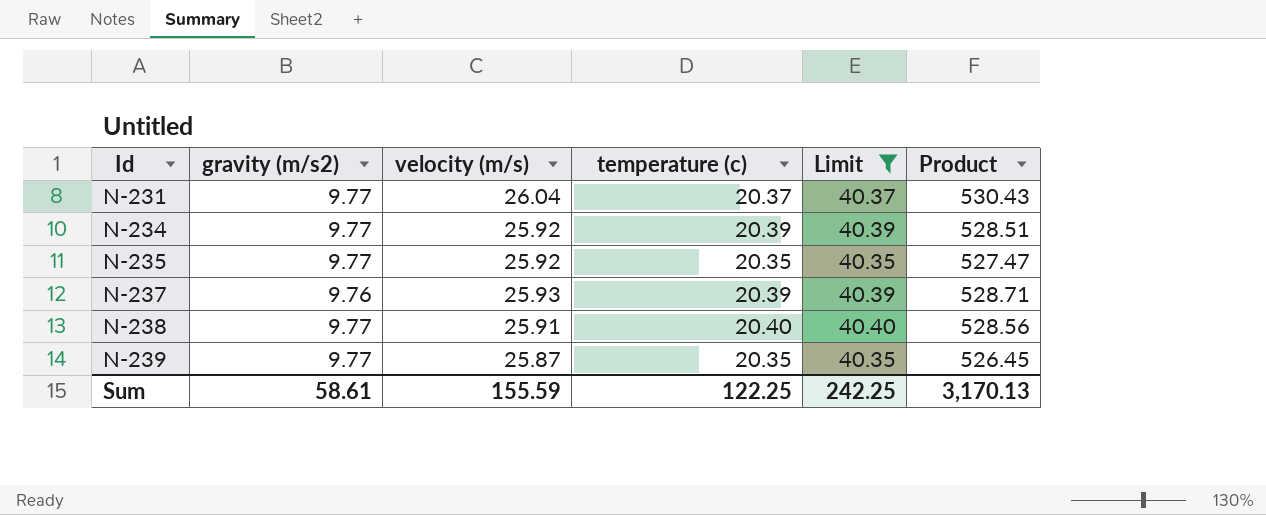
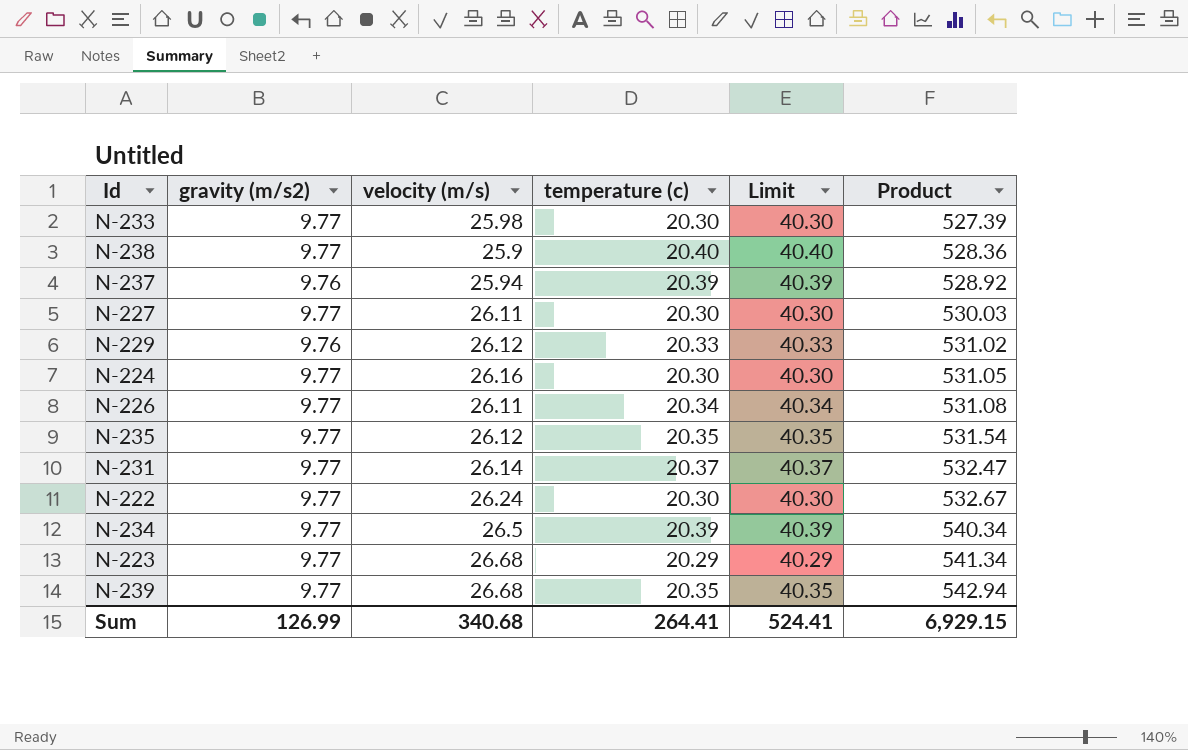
filter: Limit >= 40.35 -> none
row order: Id ascending -> Product ascending
N-238 | velocity (m/s): 25.91 -> 25.9
N-238 | Product: 528.56 -> 528.36
N-237 | velocity (m/s): 25.93 -> 25.94
N-237 | Product: 528.71 -> 528.92
N-235 | velocity (m/s): 25.92 -> 26.12
N-235 | Product: 527.47 -> 531.54
N-231 | velocity (m/s): 26.04 -> 26.14
N-231 | Product: 530.43 -> 532.47
N-234 | velocity (m/s): 25.92 -> 26.5
N-234 | Product: 528.51 -> 540.34
N-239 | velocity (m/s): 25.87 -> 26.68
N-239 | Product: 526.45 -> 542.94
Sum | gravity (m/s2): 58.61 -> 126.99
Sum | velocity (m/s): 155.59 -> 340.68
Sum | temperature (c): 122.25 -> 264.41
Sum | Limit: 242.25 -> 524.41
Sum | Product: 3,170.13 -> 6,929.15

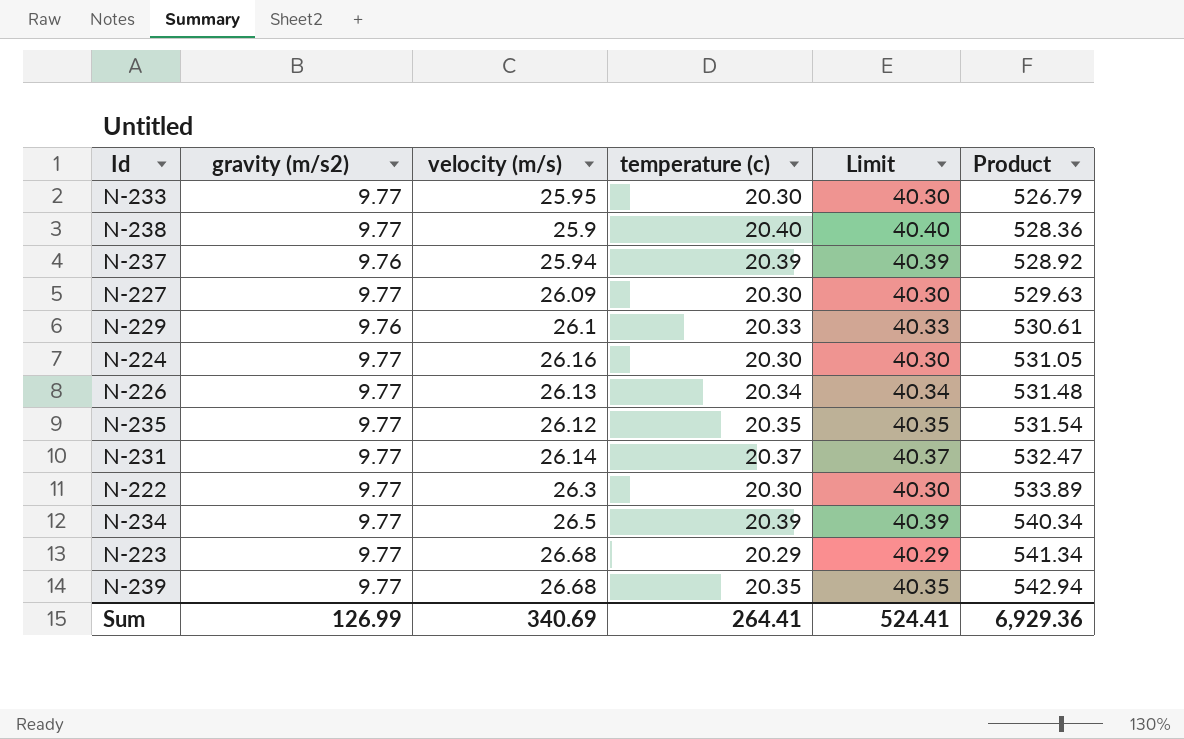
N-233 | velocity (m/s): 25.98 -> 25.95
N-233 | Product: 527.39 -> 526.79
N-227 | velocity (m/s): 26.11 -> 26.09
N-227 | Product: 530.03 -> 529.63
N-229 | velocity (m/s): 26.12 -> 26.1
N-229 | Product: 531.02 -> 530.61
N-226 | velocity (m/s): 26.11 -> 26.13
N-226 | Product: 531.08 -> 531.48
N-222 | velocity (m/s): 26.24 -> 26.3
N-222 | Product: 532.67 -> 533.89
Sum | velocity (m/s): 340.68 -> 340.69
Sum | Product: 6,929.15 -> 6,929.36

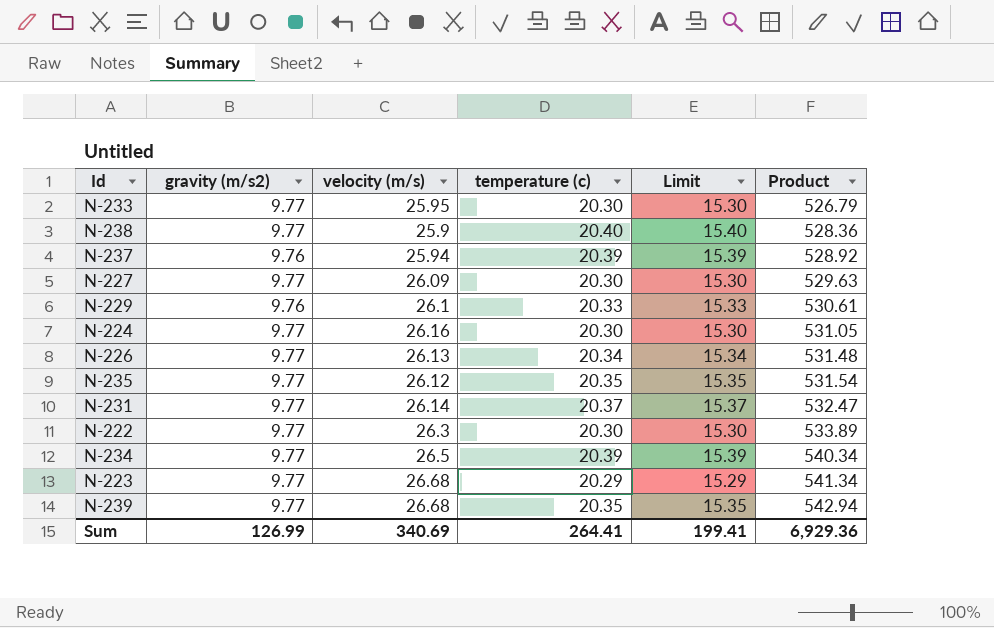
column Limit | formula: [temperature (c)] + 20 -> [temperature (c)] - 5
Sum | Limit: 524.41 -> 199.41

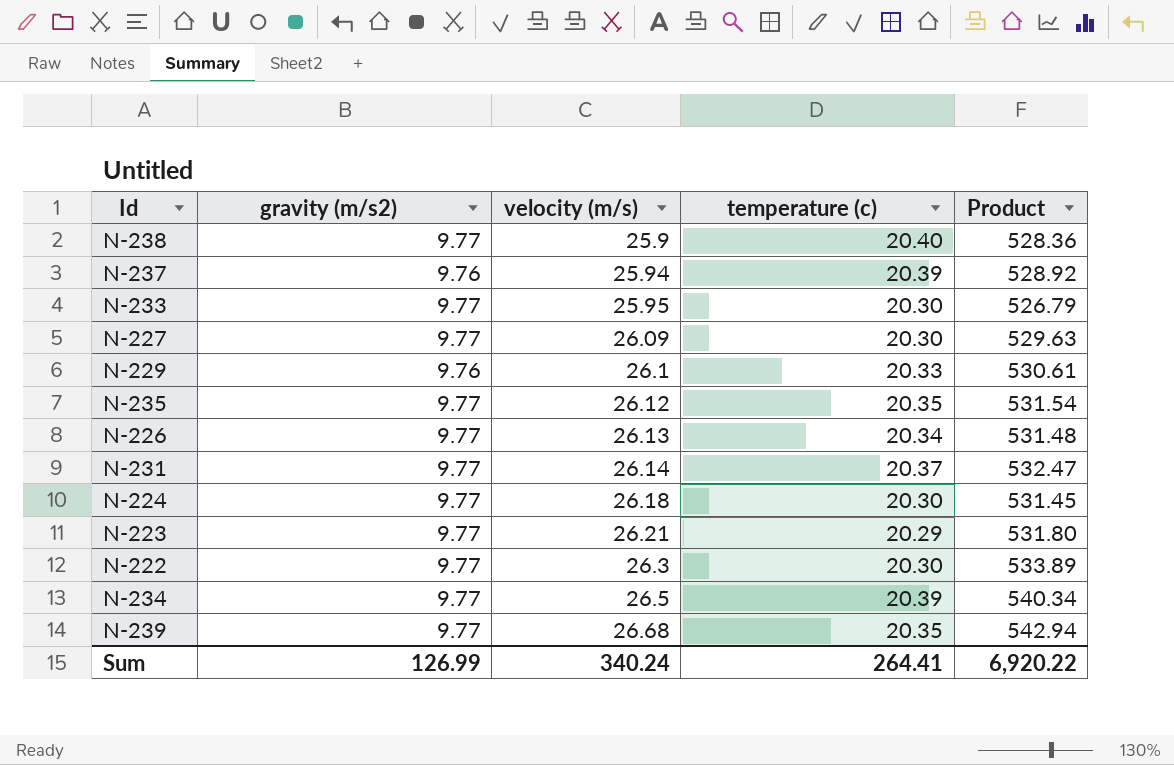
row order: Product ascending -> velocity (m/s) ascending
column Limit | formula: [temperature (c)] - 5 -> none
N-224 | velocity (m/s): 26.16 -> 26.18
N-224 | Product: 531.05 -> 531.45
N-223 | velocity (m/s): 26.68 -> 26.21
N-223 | Product: 541.34 -> 531.80
Sum | velocity (m/s): 340.69 -> 340.24
Sum | Product: 6,929.36 -> 6,920.22

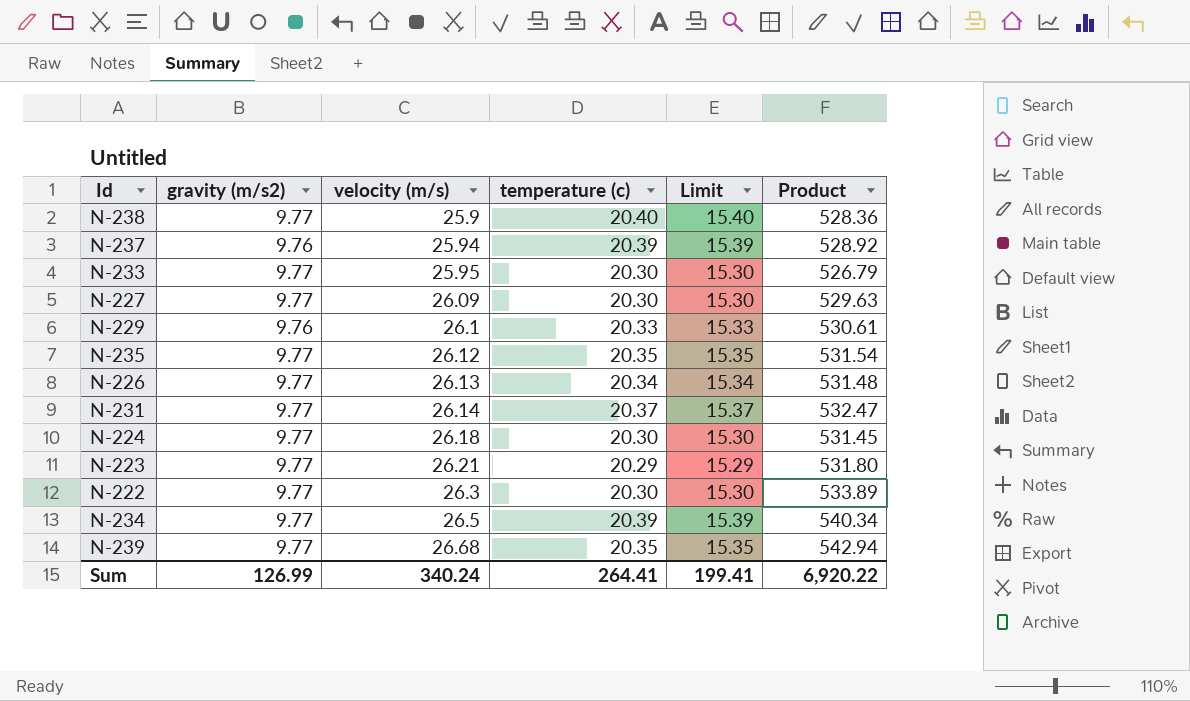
column Limit | formula: none -> [temperature (c)] - 5

